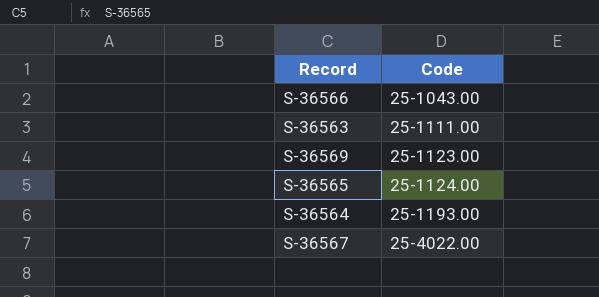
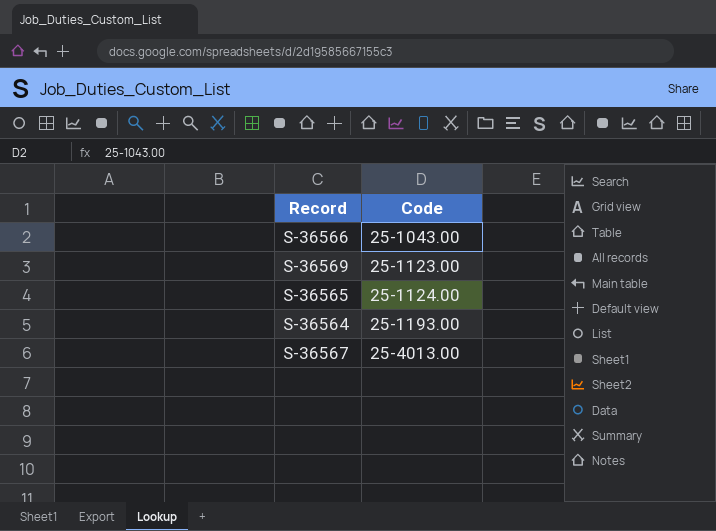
row S-36563: 25-1111.00 -> none
S-36567 | Code: 25-4022.00 -> 25-4013.00

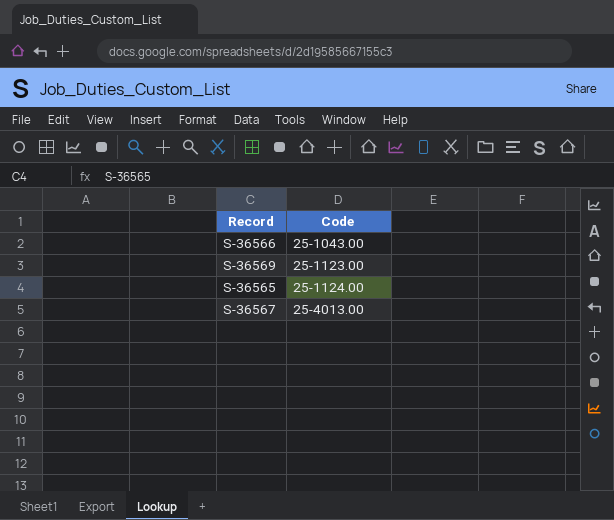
row S-36564: 25-1193.00 -> none

